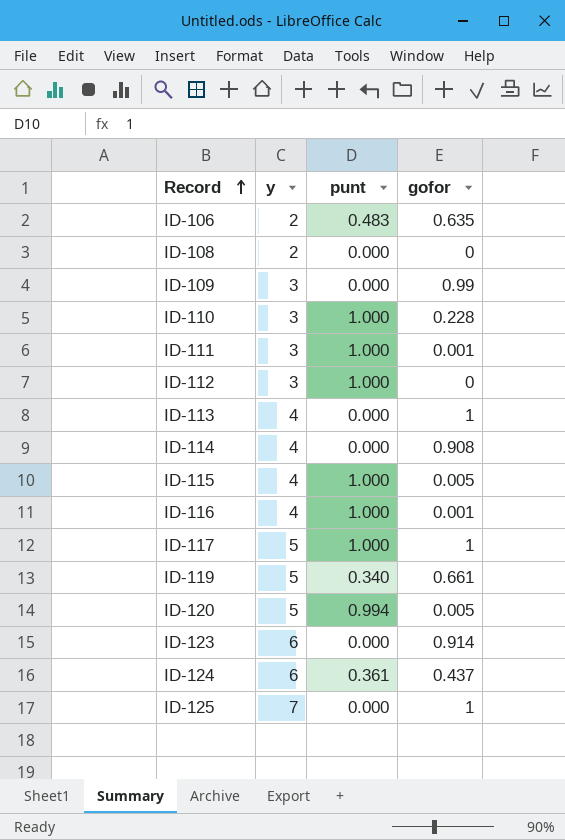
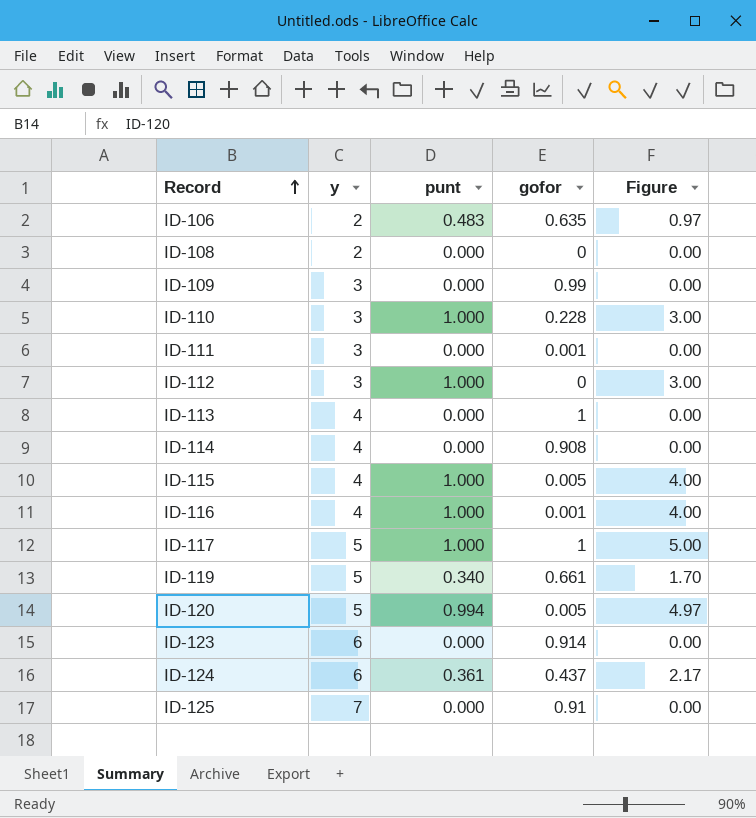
column Figure | formula: none -> [y] * [punt]
ID-111 | punt: 1.000 -> 0.000
ID-125 | gofor: 1 -> 0.91

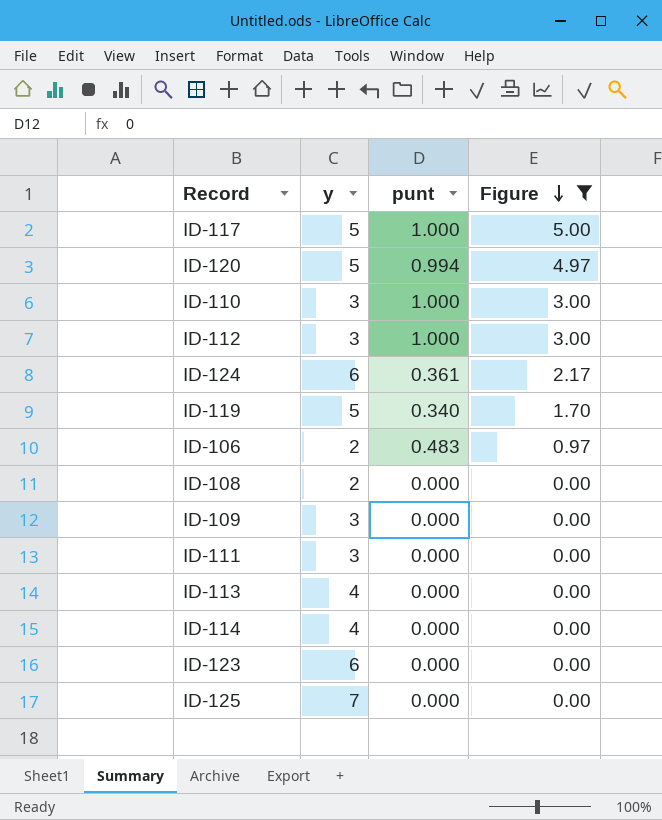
filter: none -> Figure != 4.00
row order: Record ascending -> Figure descending
column gofor | position: 4 -> none

